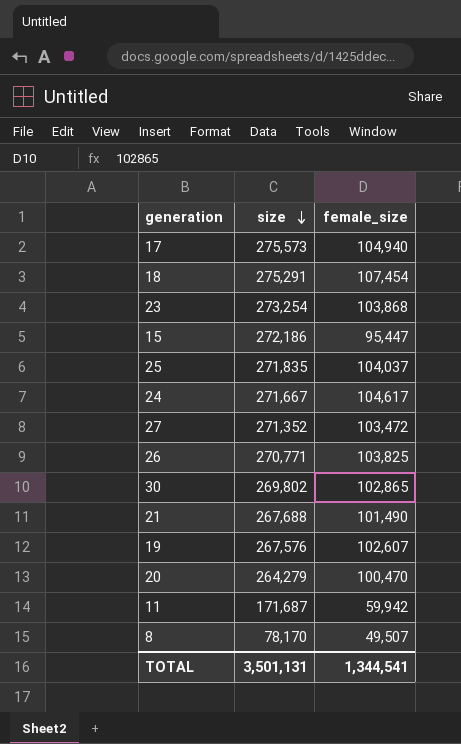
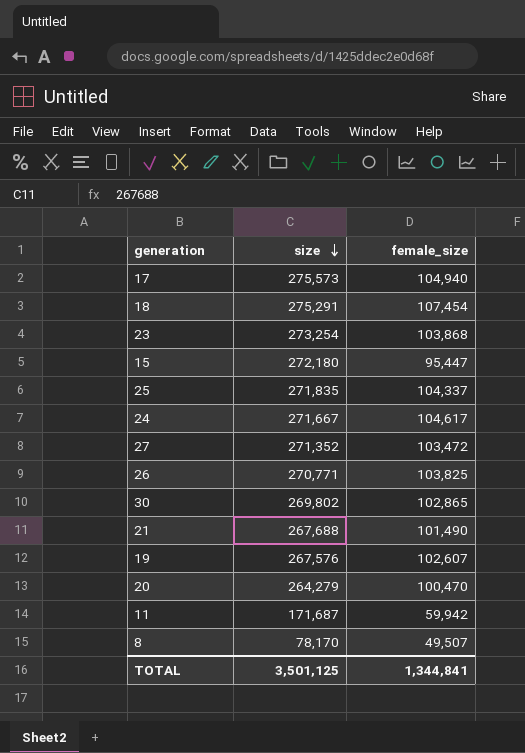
15 | size: 272,186 -> 272,180
25 | female_size: 104,037 -> 104,337
TOTAL | size: 3,501,131 -> 3,501,125
TOTAL | female_size: 1,344,541 -> 1,344,841

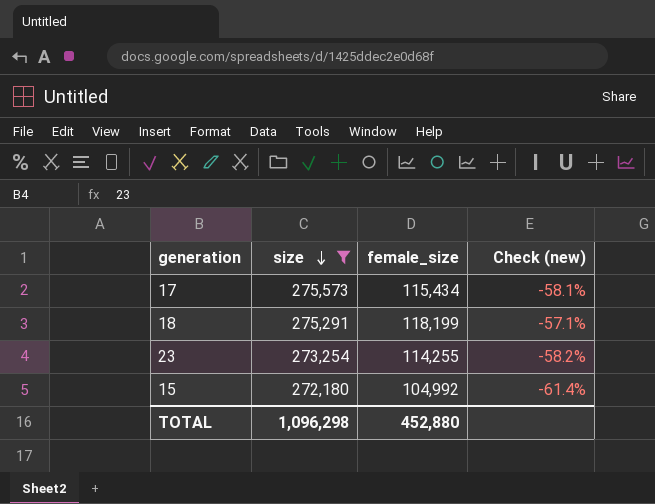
filter: none -> size >= 272,180
column Check (new) | formula: none -> ([female_size] - [size]) / [size]
17 | female_size: 104,940 -> 115,434
18 | female_size: 107,454 -> 118,199
23 | female_size: 103,868 -> 114,255
15 | female_size: 95,447 -> 104,992
TOTAL | size: 3,501,125 -> 1,096,298
TOTAL | female_size: 1,344,841 -> 452,880

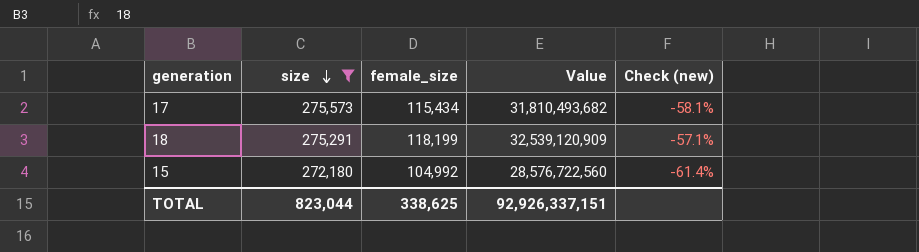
column Value | formula: none -> [size] * [female_size]
row 23: 273,254 | 114,255 | -58.2% -> none
TOTAL | size: 1,096,298 -> 823,044
TOTAL | female_size: 452,880 -> 338,625

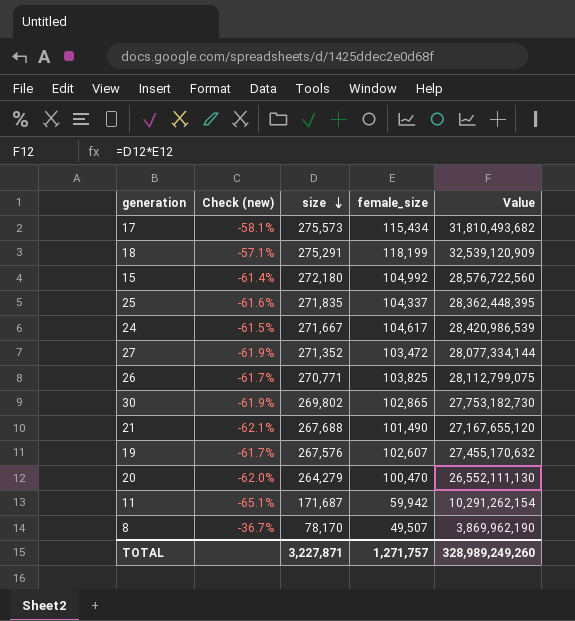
filter: size >= 272,180 -> none
column Check (new) | position: 5 -> 2
TOTAL | size: 823,044 -> 3,227,871
TOTAL | female_size: 338,625 -> 1,271,757
TOTAL | Value: 92,926,337,151 -> 328,989,249,260

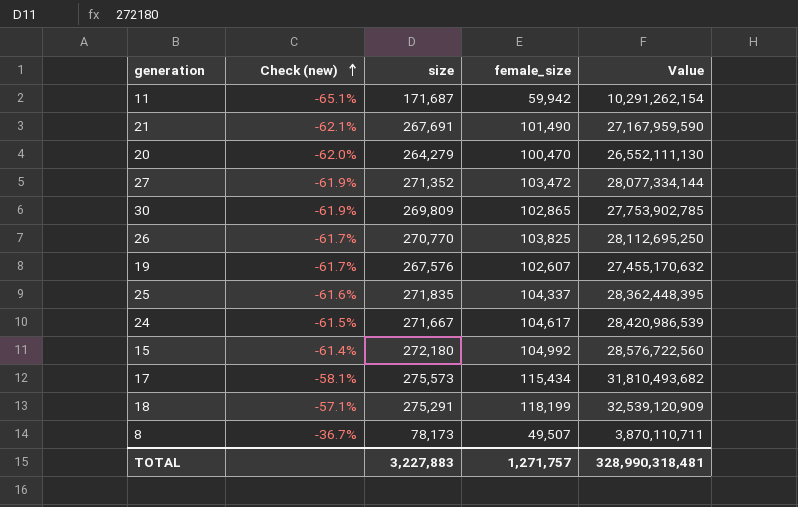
row order: size descending -> Check (new) ascending
21 | size: 267,688 -> 267,691
21 | Value: 27,167,655,120 -> 27,167,959,590
30 | size: 269,802 -> 269,809
30 | Value: 27,753,182,730 -> 27,753,902,785
26 | size: 270,771 -> 270,770
26 | Value: 28,112,799,075 -> 28,112,695,250
8 | size: 78,170 -> 78,173
8 | Value: 3,869,962,190 -> 3,870,110,711
TOTAL | size: 3,227,871 -> 3,227,883
TOTAL | Value: 328,989,249,260 -> 328,990,318,481

